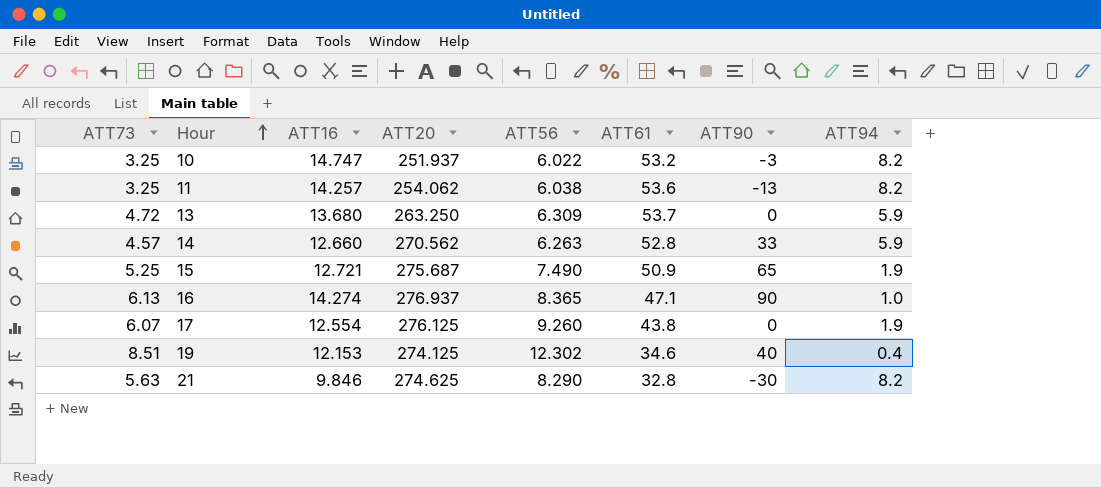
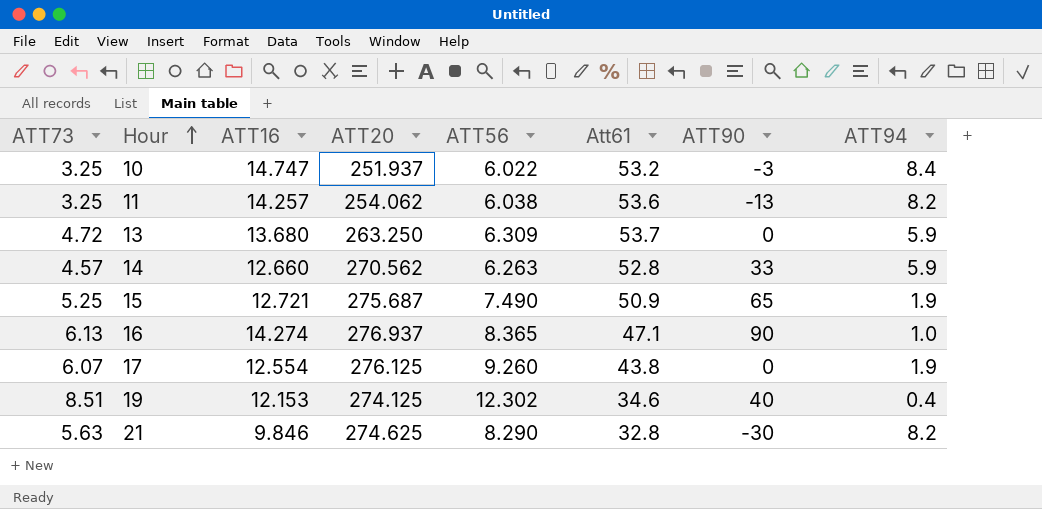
column name: ATT61 -> Att61
10 | ATT94: 8.2 -> 8.4

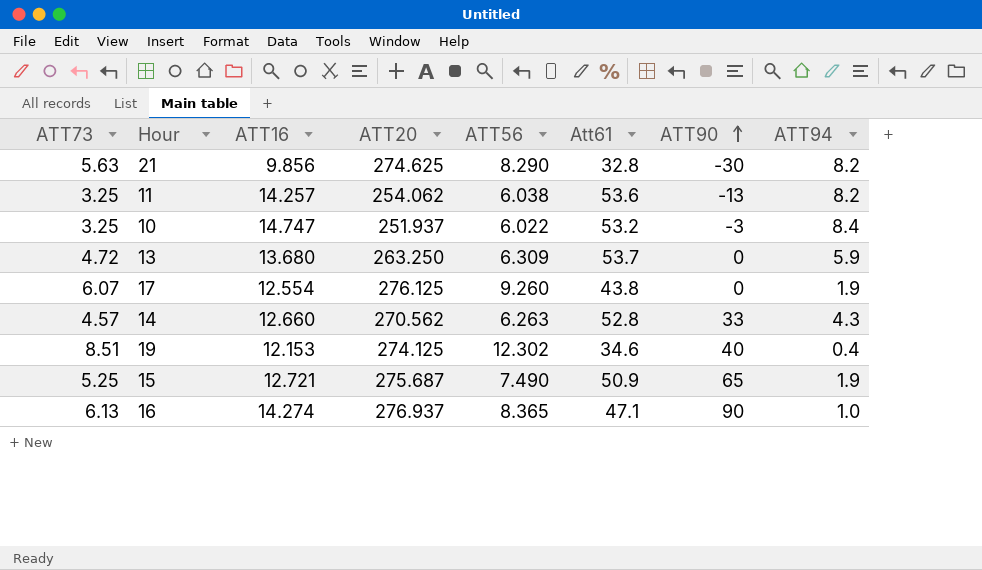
row order: Hour ascending -> ATT90 ascending
21 | ATT16: 9.846 -> 9.856
14 | ATT94: 5.9 -> 4.3

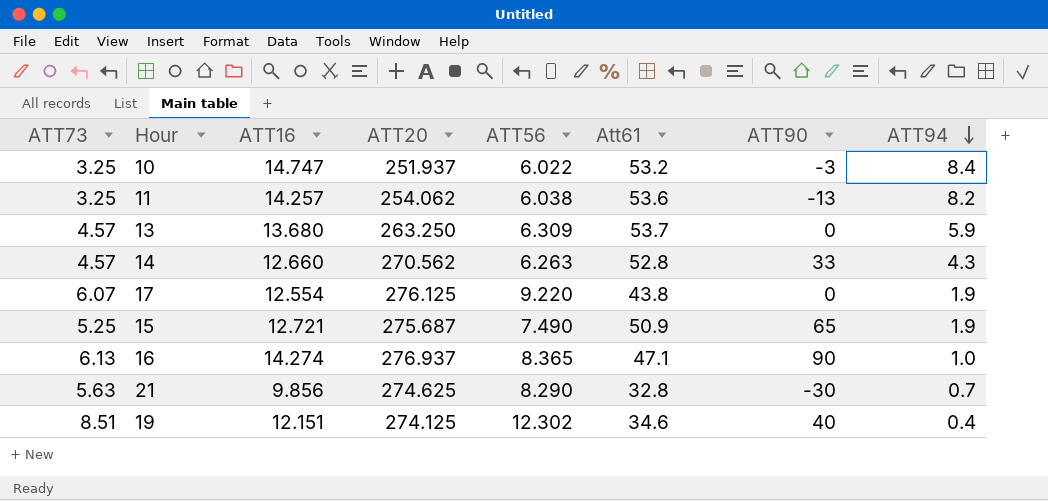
row order: ATT90 ascending -> ATT94 descending
13 | ATT73: 4.72 -> 4.57
17 | ATT56: 9.260 -> 9.220
21 | ATT94: 8.2 -> 0.7
19 | ATT16: 12.153 -> 12.151

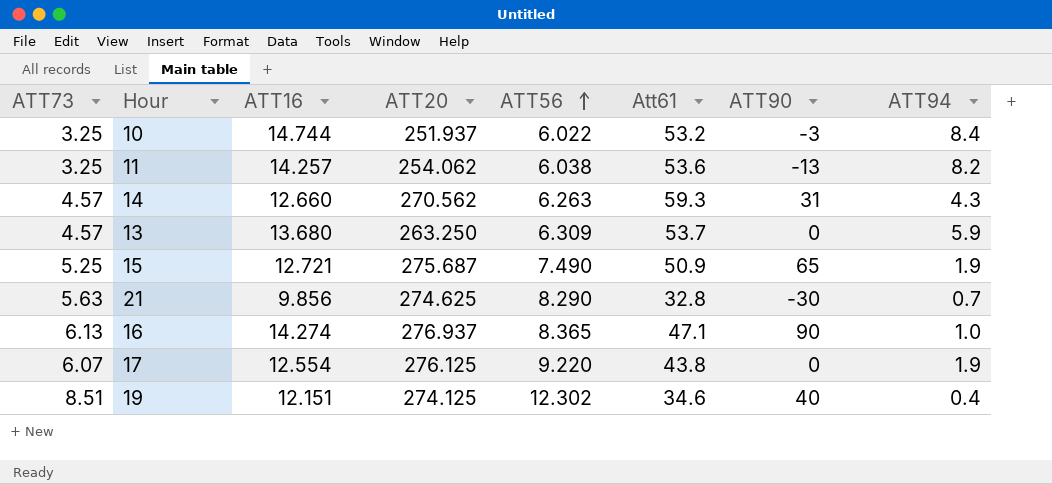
row order: ATT94 descending -> ATT56 ascending
10 | ATT16: 14.747 -> 14.744
14 | Att61: 52.8 -> 59.3
14 | ATT90: 33 -> 31

